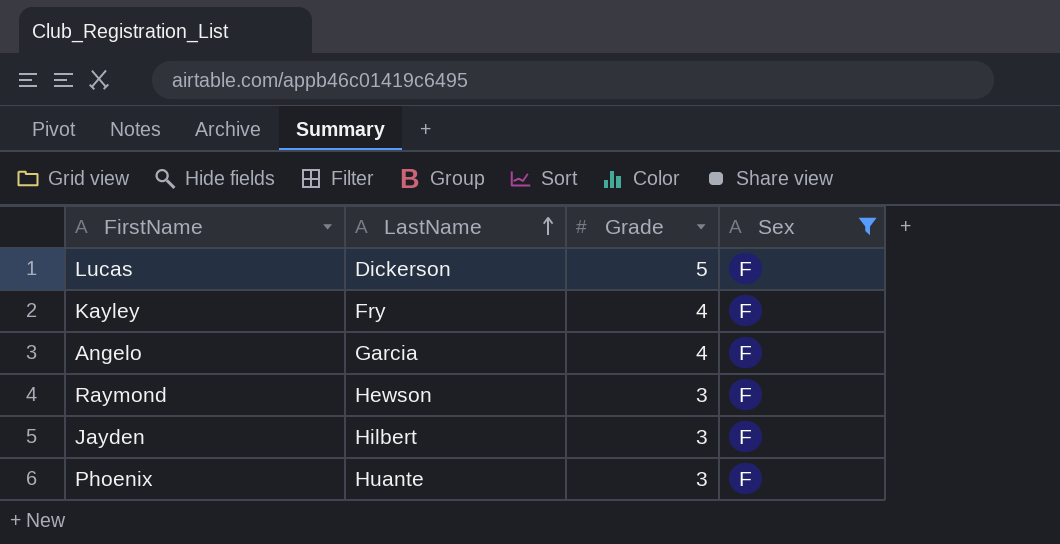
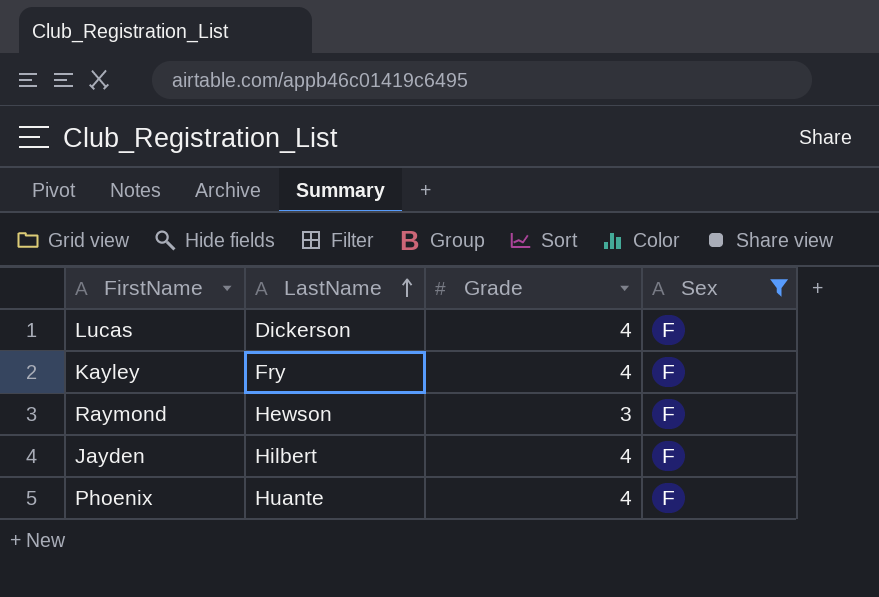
row Angelo: Garcia | 4 | F -> none
Lucas | Grade: 5 -> 4
Jayden | Grade: 3 -> 4
Phoenix | Grade: 3 -> 4

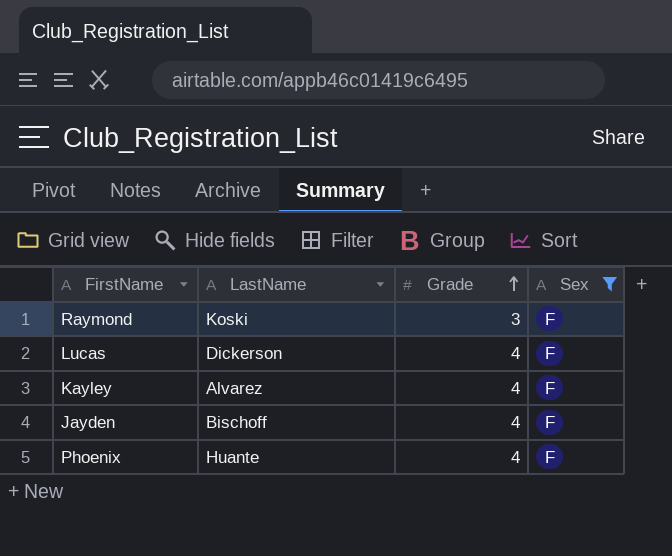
row order: LastName ascending -> Grade ascending
Raymond | LastName: Hewson -> Koski
Kayley | LastName: Fry -> Alvarez
Jayden | LastName: Hilbert -> Bischoff

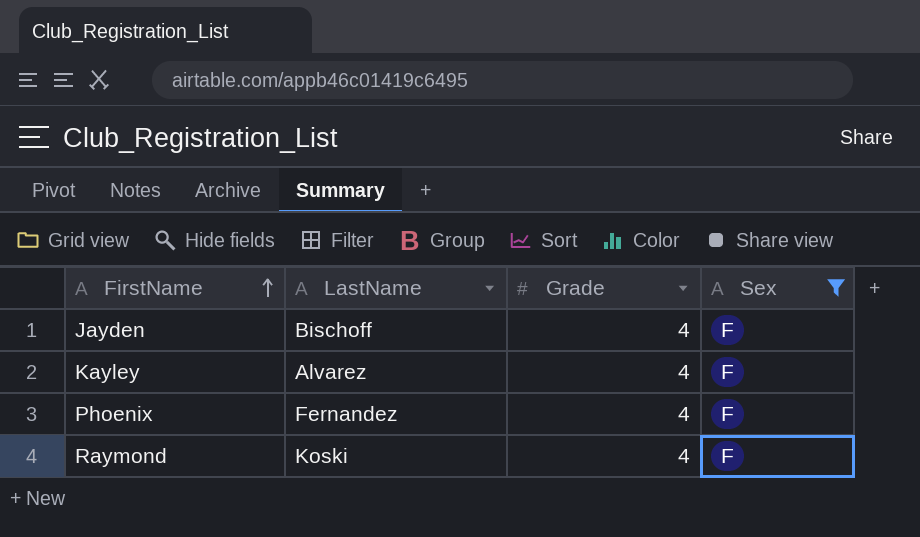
row order: Grade ascending -> FirstName ascending
row Lucas: Dickerson | 4 | F -> none
Phoenix | LastName: Huante -> Fernandez
Raymond | Grade: 3 -> 4

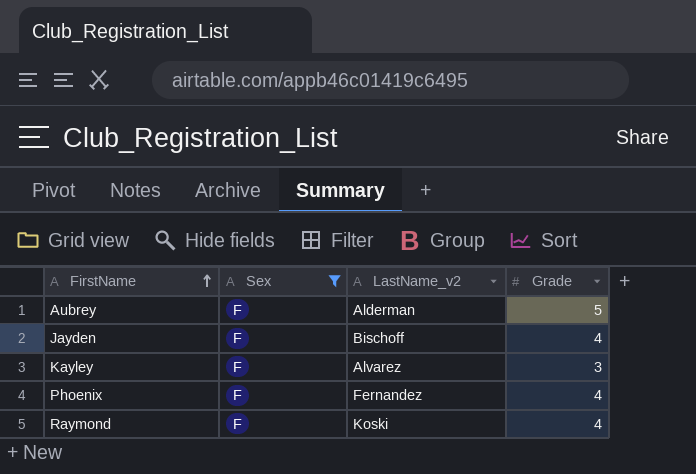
column Sex | position: 4 -> 2
column name: LastName -> LastName_v2
row Aubrey: none -> F | Alderman | 5
Kayley | Grade: 4 -> 3

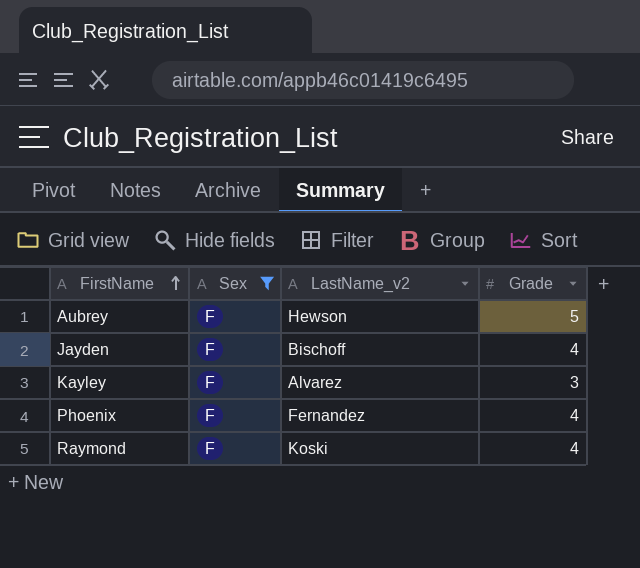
Aubrey | LastName_v2: Alderman -> Hewson

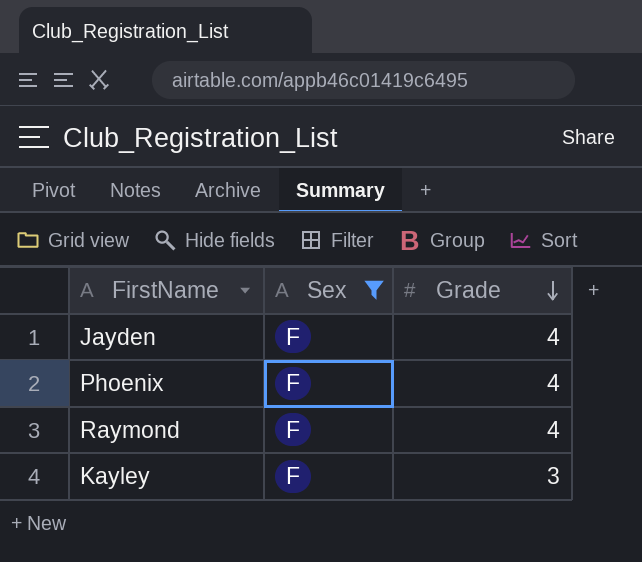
row order: FirstName ascending -> Grade descending
column LastName_v2 | position: 3 -> none
row Aubrey: F | Hewson | 5 -> none

